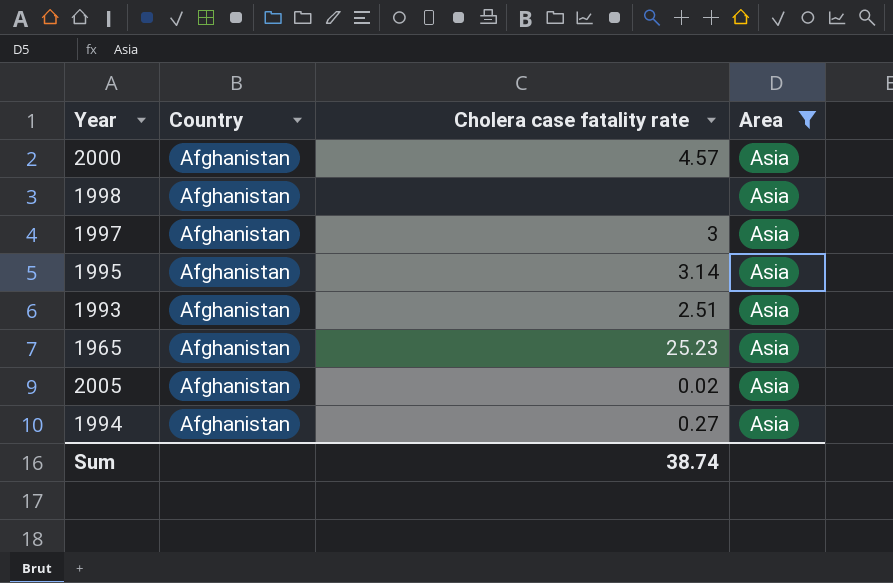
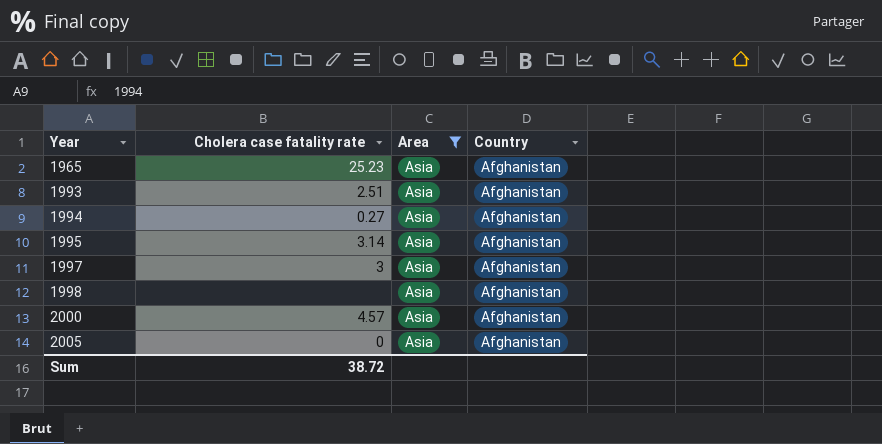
row order: none -> Year ascending
column Country | position: 2 -> 4
2005 | Cholera case fatality rate: 0.02 -> 0
Sum | Cholera case fatality rate: 38.74 -> 38.72

